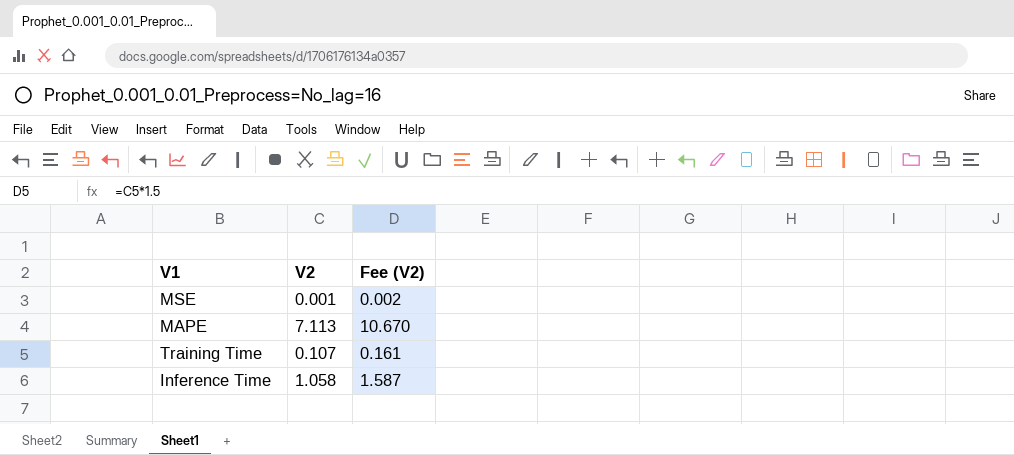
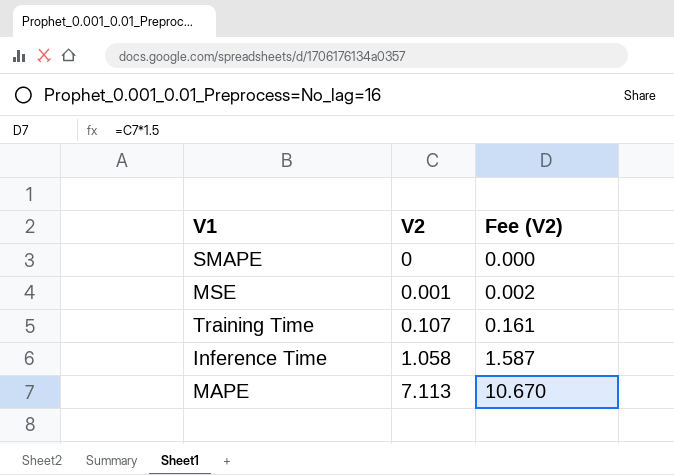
row order: none -> V2 ascending
row SMAPE: none -> 0 | 0.000

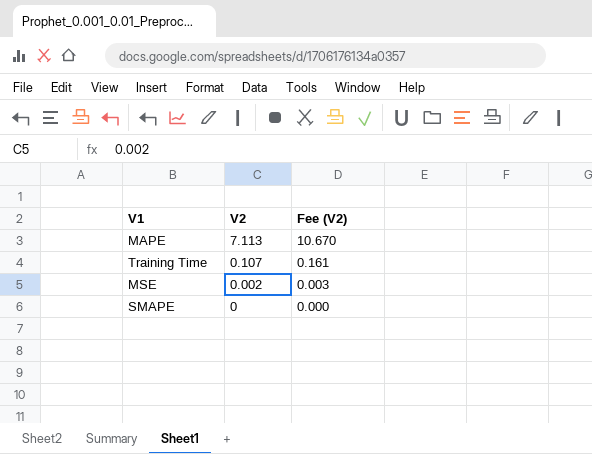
row order: V2 ascending -> V2 descending
row Inference Time: 1.058 | 1.587 -> none
MSE | V2: 0.001 -> 0.002
MSE | Fee (V2): 0.002 -> 0.003

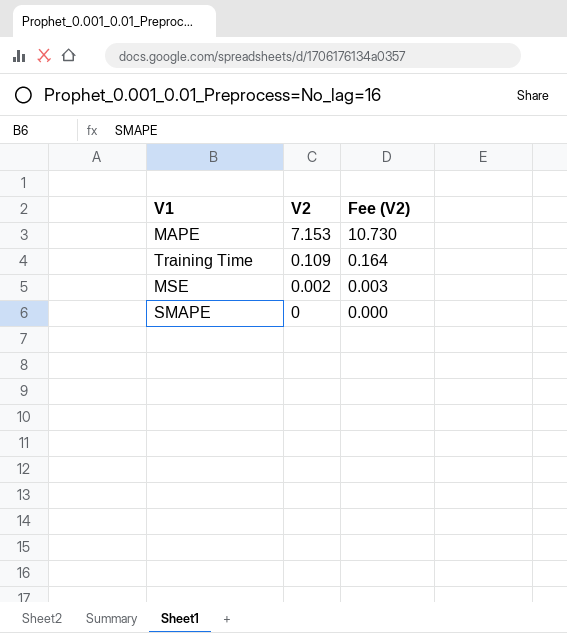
MAPE | V2: 7.113 -> 7.153
MAPE | Fee (V2): 10.670 -> 10.730
Training Time | V2: 0.107 -> 0.109
Training Time | Fee (V2): 0.161 -> 0.164

